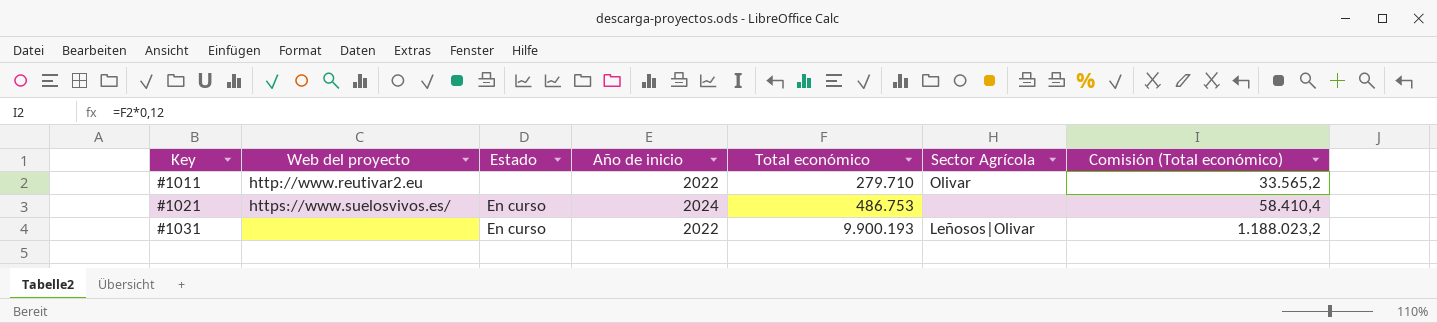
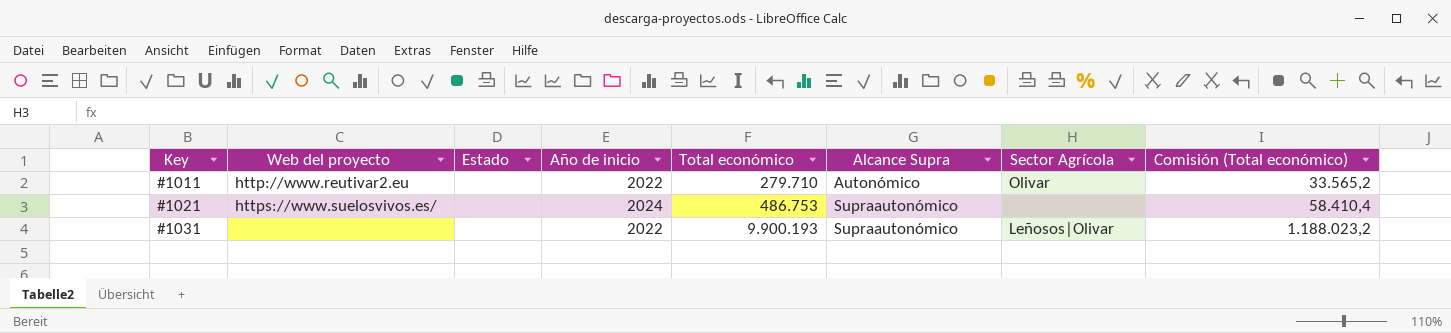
column Alcance Supra | position: none -> 6
#1021 | Estado: En curso -> none
#1031 | Estado: En curso -> none

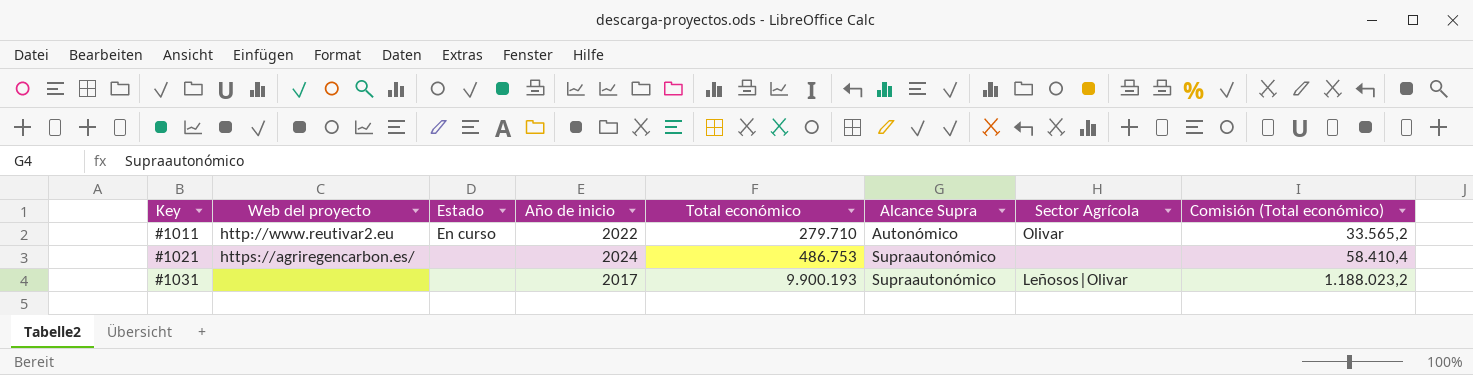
#1011 | Estado: none -> En curso
#1021 | Web del proyecto: https://www.suelosvivos.es/ -> https://agriregencarbon.es/
#1031 | Año de inicio: 2022 -> 2017

